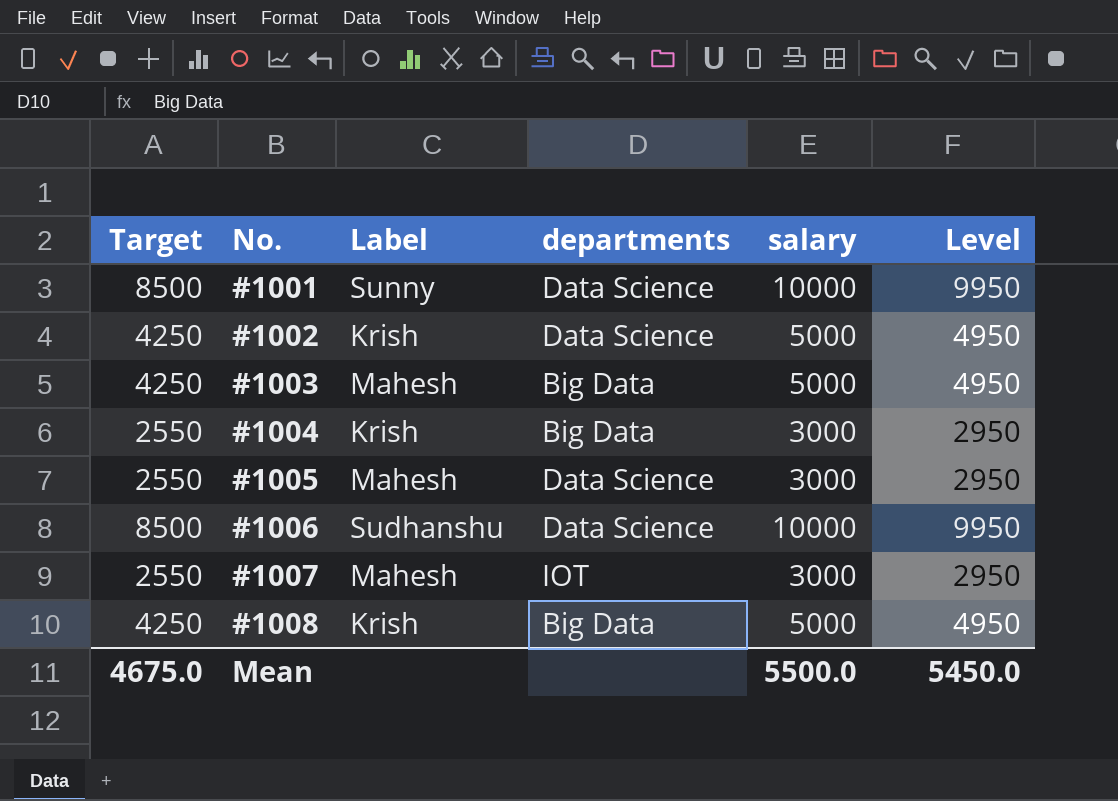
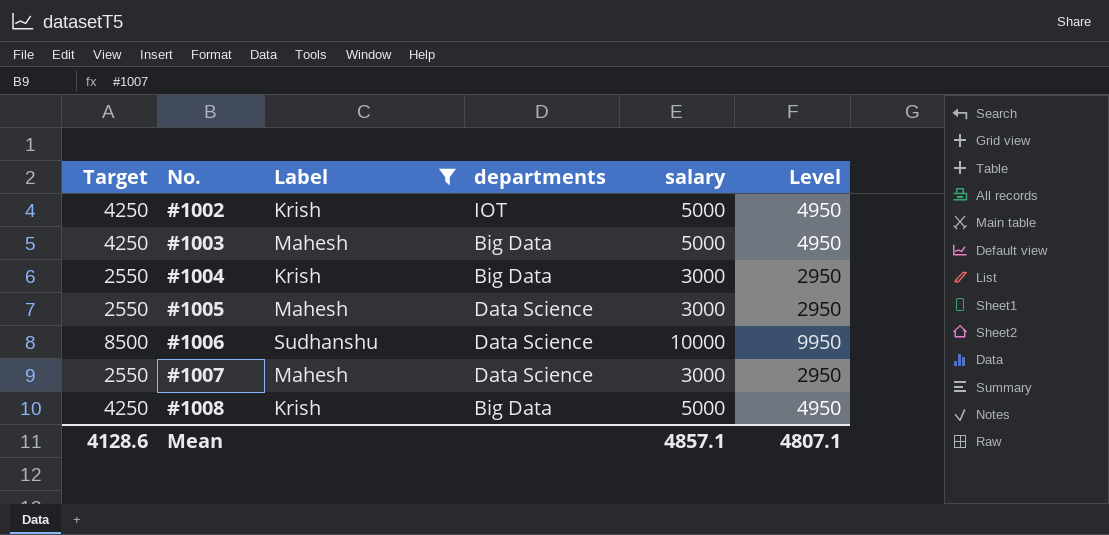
filter: none -> Label != Sunny
#1002 | departments: Data Science -> IOT
#1007 | departments: IOT -> Data Science
Mean | Target: 4675.0 -> 4128.6
Mean | salary: 5500.0 -> 4857.1
Mean | Level: 5450.0 -> 4807.1

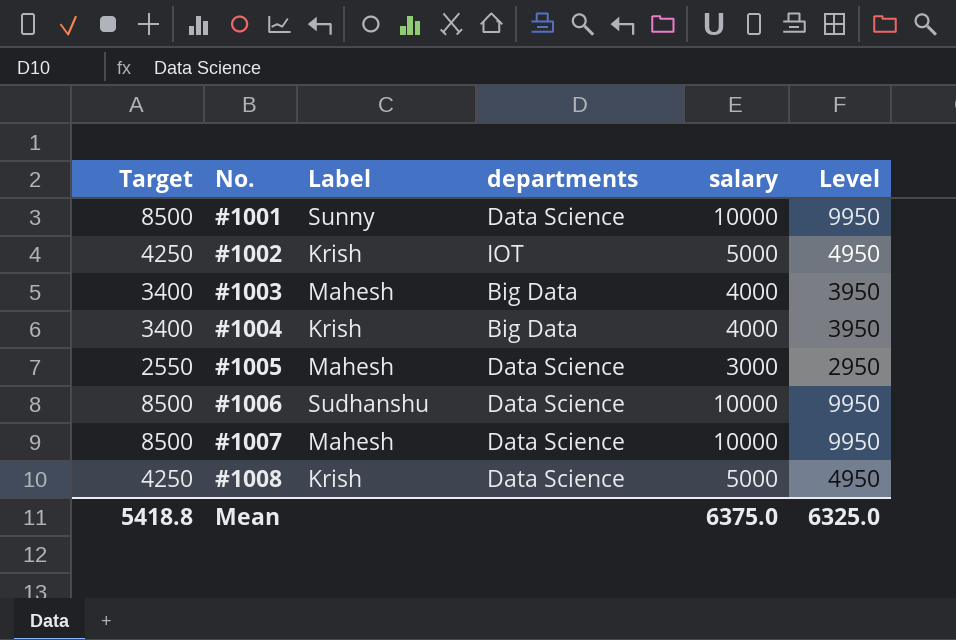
filter: Label != Sunny -> none
#1003 | Target: 4250 -> 3400
#1003 | salary: 5000 -> 4000
#1003 | Level: 4950 -> 3950
#1004 | Target: 2550 -> 3400
#1004 | salary: 3000 -> 4000
#1004 | Level: 2950 -> 3950
#1007 | Target: 2550 -> 8500
#1007 | salary: 3000 -> 10000
#1007 | Level: 2950 -> 9950
#1008 | departments: Big Data -> Data Science
Mean | Target: 4128.6 -> 5418.8
Mean | salary: 4857.1 -> 6375.0
Mean | Level: 4807.1 -> 6325.0

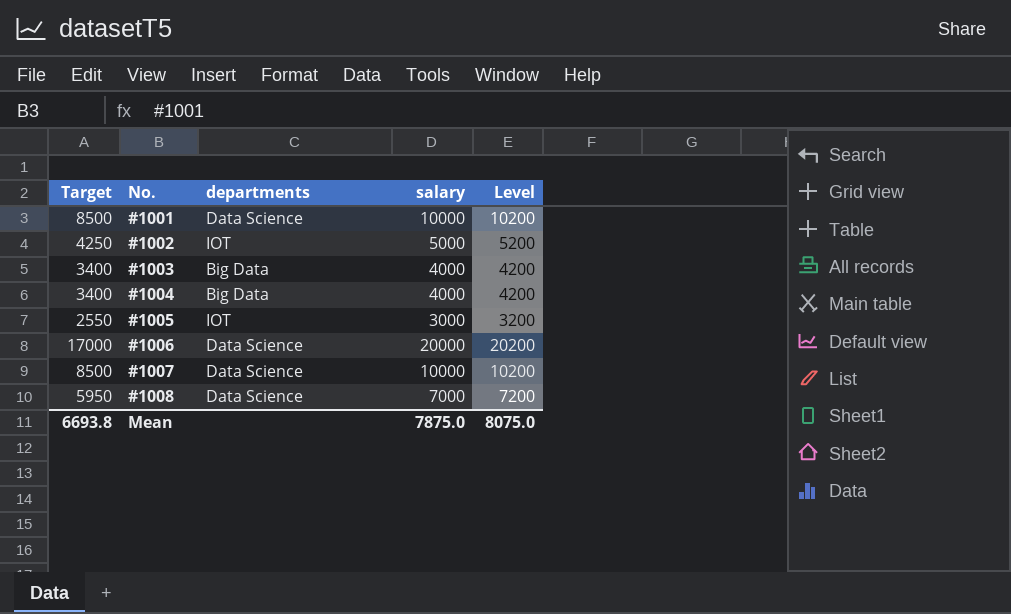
column Label | position: 3 -> none
column Level | formula: [salary] - 50 -> [salary] + 200
#1005 | departments: Data Science -> IOT
#1006 | Target: 8500 -> 17000
#1006 | salary: 10000 -> 20000
#1008 | Target: 4250 -> 5950
#1008 | salary: 5000 -> 7000
Mean | Target: 5418.8 -> 6693.8
Mean | salary: 6375.0 -> 7875.0
Mean | Level: 6325.0 -> 8075.0

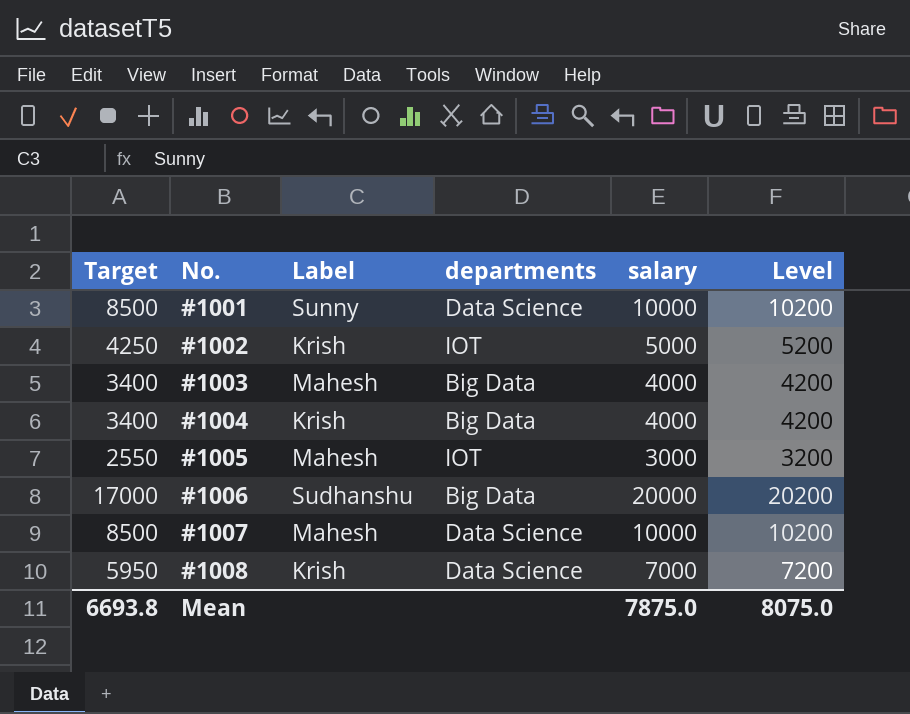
column Label | position: none -> 3
#1006 | departments: Data Science -> Big Data

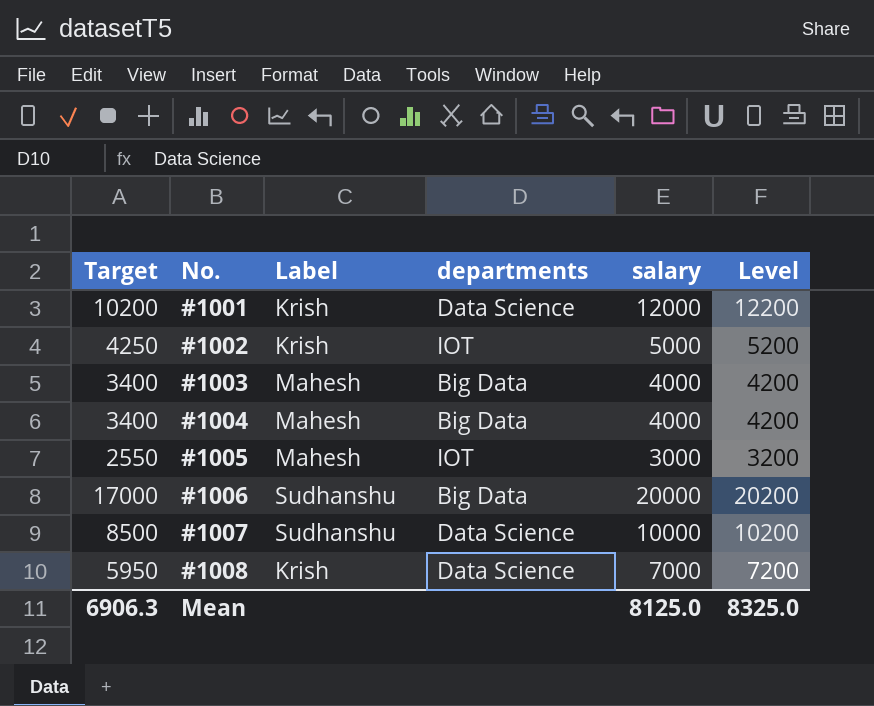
#1001 | Target: 8500 -> 10200
#1001 | Label: Sunny -> Krish
#1001 | salary: 10000 -> 12000
#1001 | Level: 10200 -> 12200
#1004 | Label: Krish -> Mahesh
#1007 | Label: Mahesh -> Sudhanshu
Mean | Target: 6693.8 -> 6906.3
Mean | salary: 7875.0 -> 8125.0
Mean | Level: 8075.0 -> 8325.0

